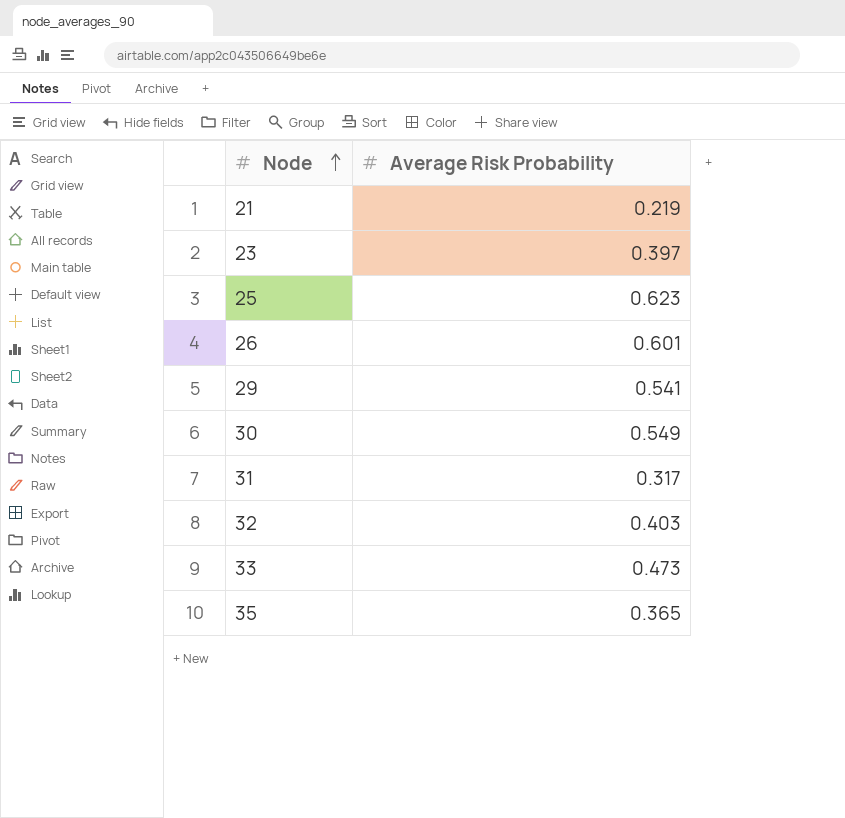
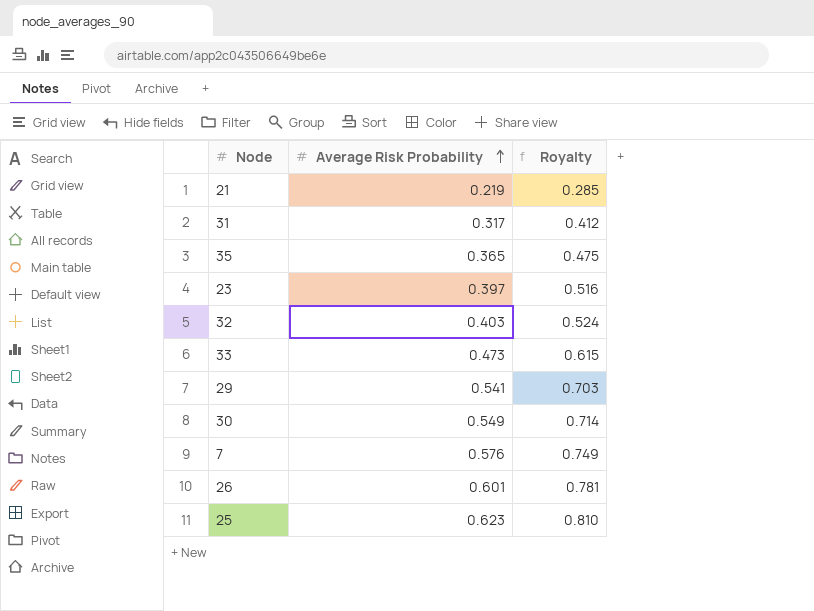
row order: Node ascending -> Average Risk Probability ascending
column Royalty | formula: none -> [Average Risk Probability] * 1.3
row 7: none -> 0.576 | 0.749

